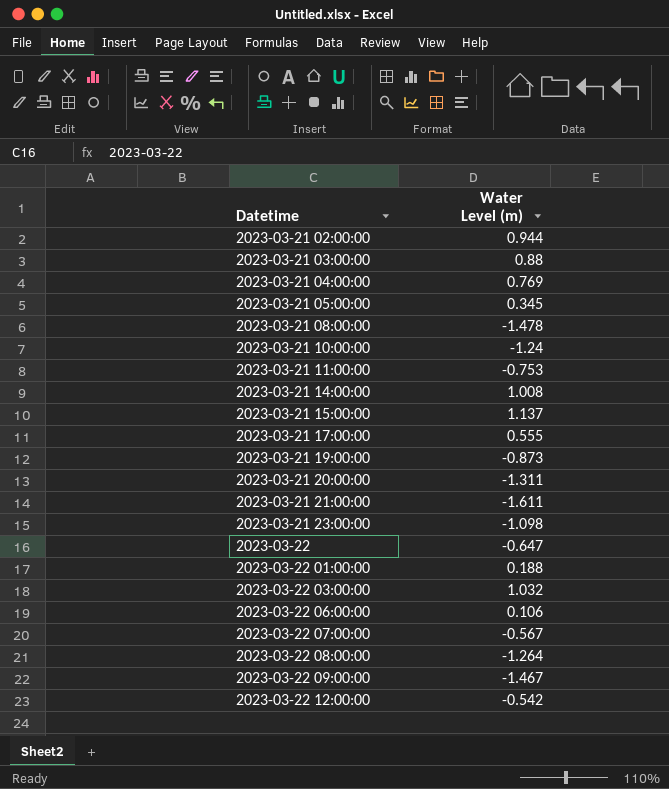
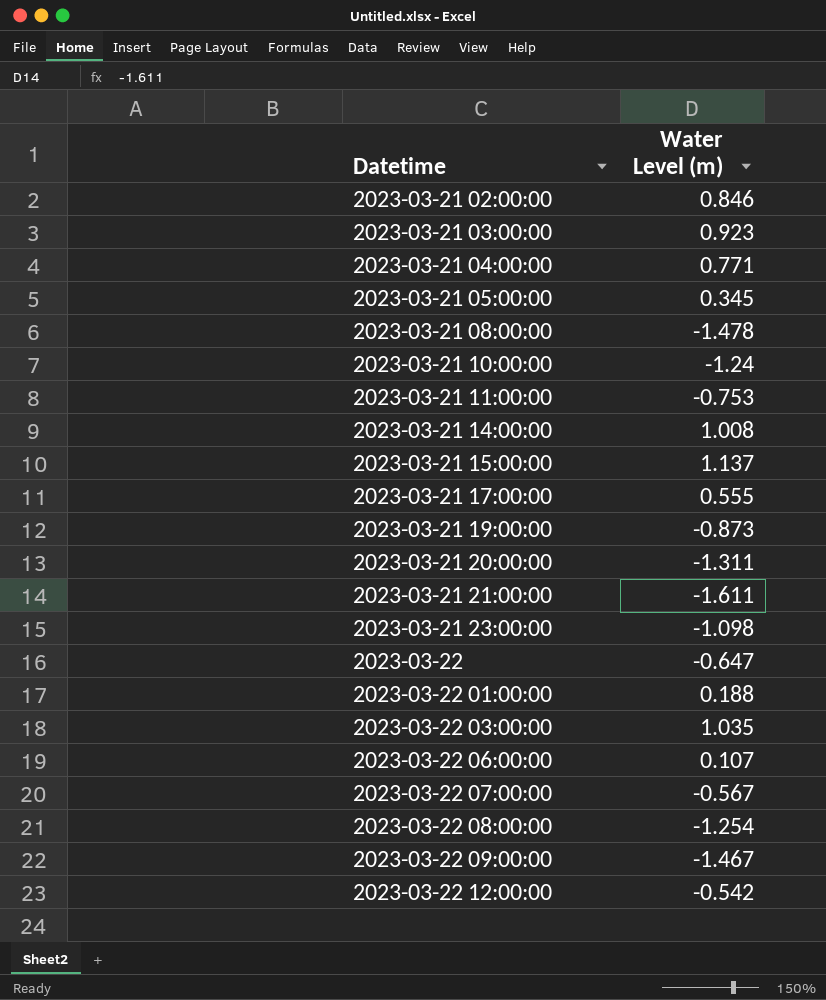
2023-03-21 02:00:00 | Water Level (m): 0.944 -> 0.846
2023-03-21 03:00:00 | Water Level (m): 0.88 -> 0.923
2023-03-21 04:00:00 | Water Level (m): 0.769 -> 0.771
2023-03-22 03:00:00 | Water Level (m): 1.032 -> 1.035
2023-03-22 06:00:00 | Water Level (m): 0.106 -> 0.107
2023-03-22 08:00:00 | Water Level (m): -1.264 -> -1.254

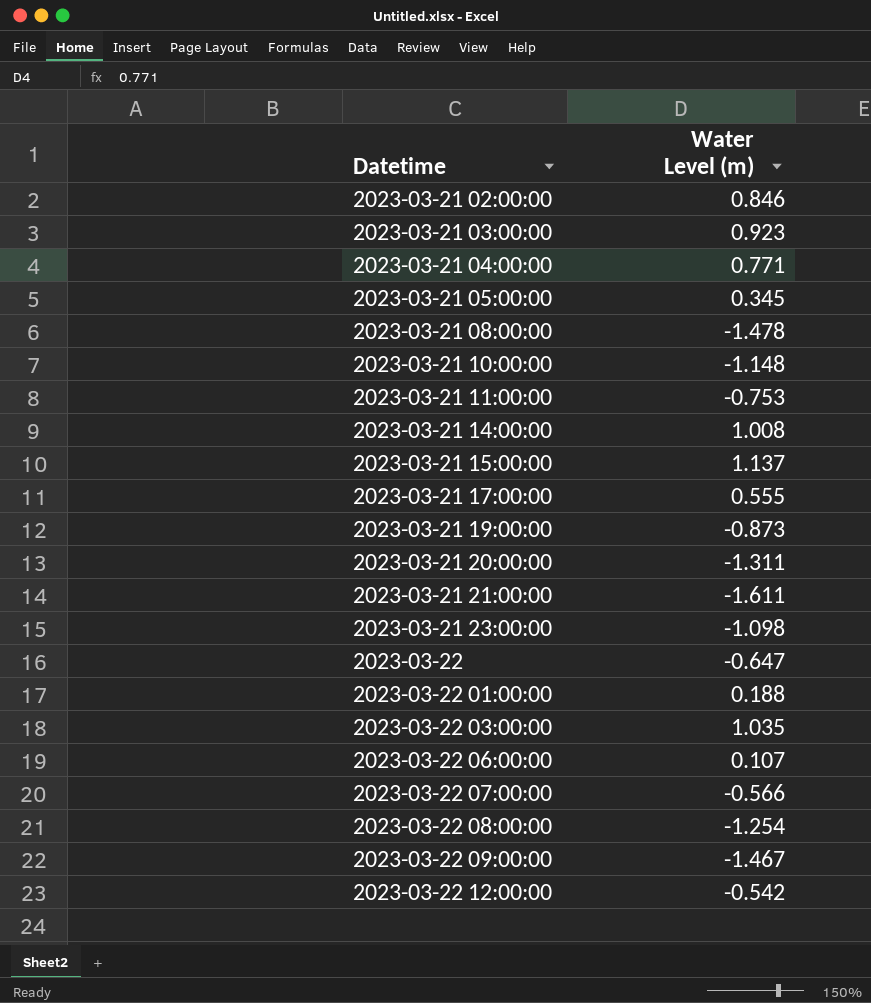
2023-03-21 10:00:00 | Water Level (m): -1.24 -> -1.148
2023-03-22 07:00:00 | Water Level (m): -0.567 -> -0.566

